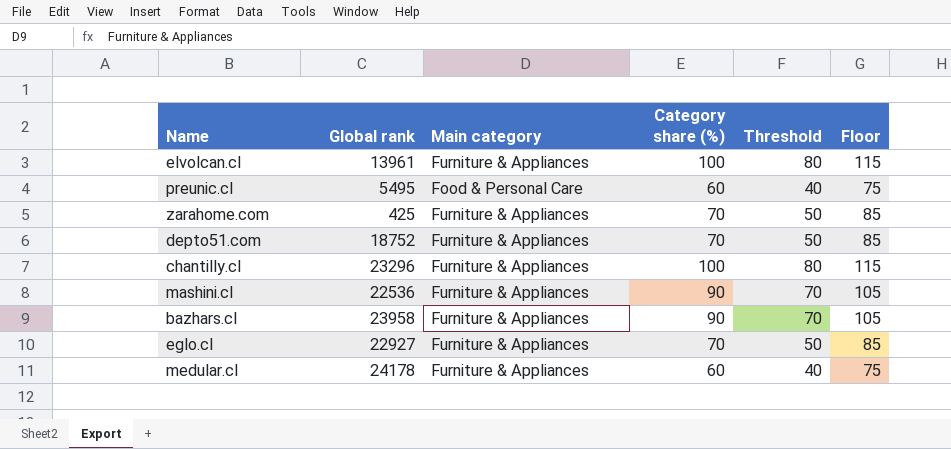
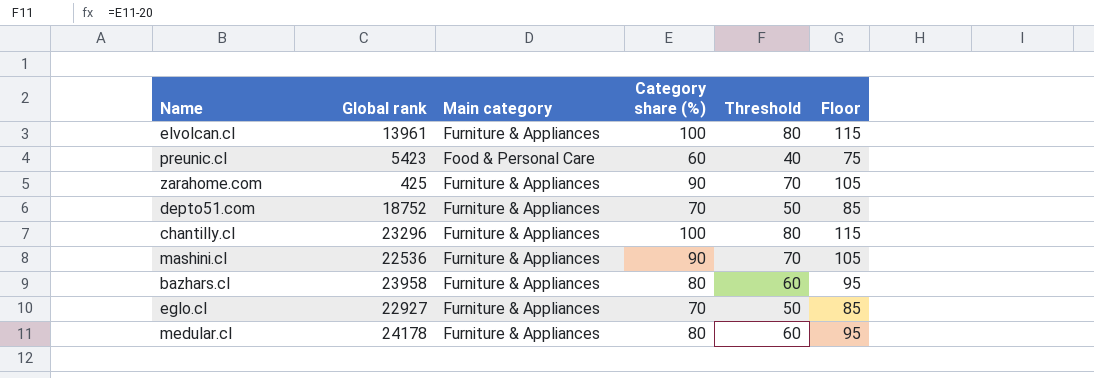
preunic.cl | Global rank: 5495 -> 5423
zarahome.com | Category share (%): 70 -> 90
zarahome.com | Threshold: 50 -> 70
zarahome.com | Floor: 85 -> 105
bazhars.cl | Category share (%): 90 -> 80
bazhars.cl | Threshold: 70 -> 60
bazhars.cl | Floor: 105 -> 95
medular.cl | Category share (%): 60 -> 80
medular.cl | Threshold: 40 -> 60
medular.cl | Floor: 75 -> 95

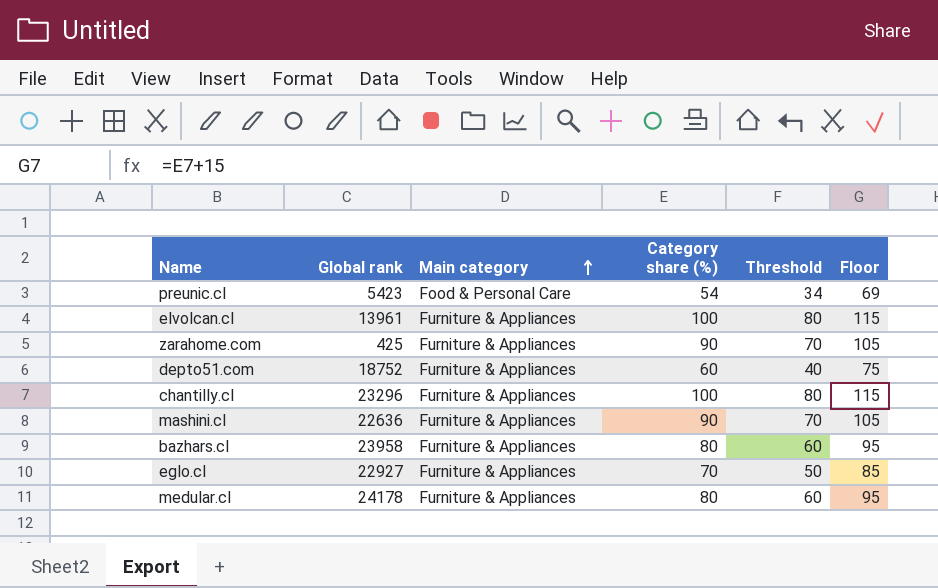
row order: none -> Main category ascending
preunic.cl | Category share (%): 60 -> 54
preunic.cl | Threshold: 40 -> 34
preunic.cl | Floor: 75 -> 69
depto51.com | Category share (%): 70 -> 60
depto51.com | Threshold: 50 -> 40
depto51.com | Floor: 85 -> 75
mashini.cl | Global rank: 22536 -> 22636

